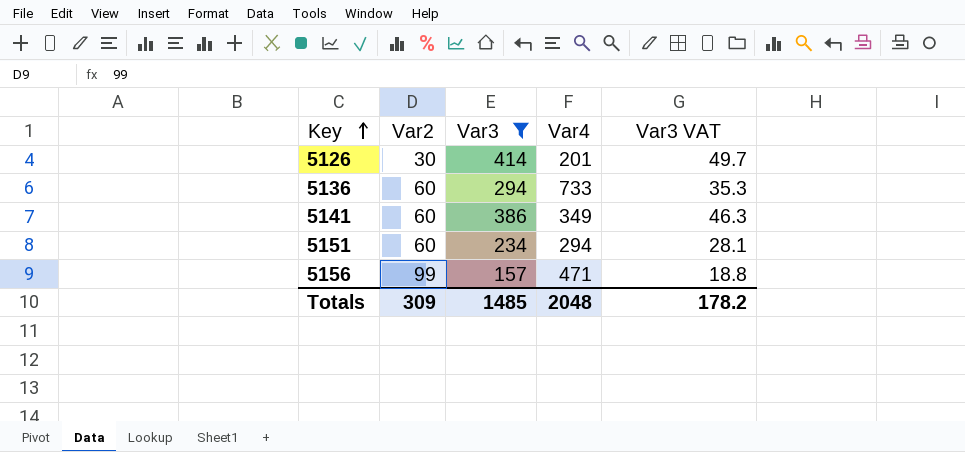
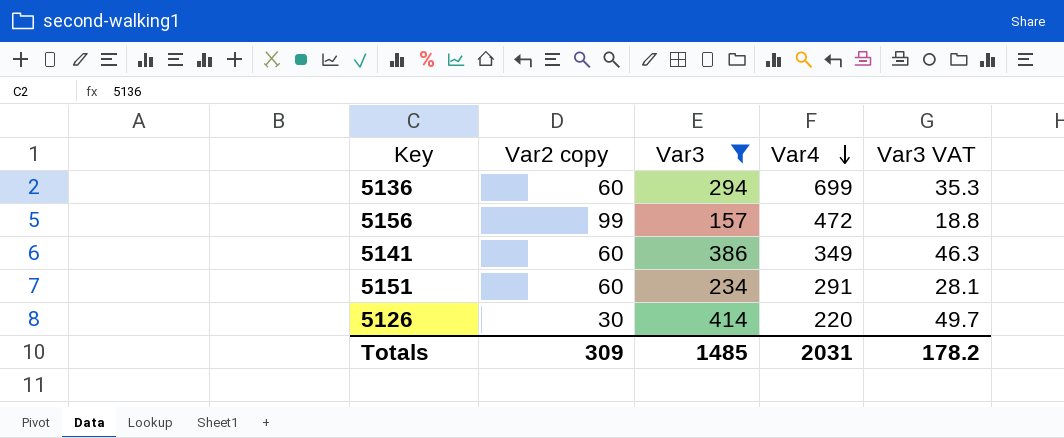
row order: Key ascending -> Var4 descending
column name: Var2 -> Var2 copy
5136 | Var4: 733 -> 699
5156 | Var4: 471 -> 472
5151 | Var4: 294 -> 291
5126 | Var4: 201 -> 220
Totals | Var4: 2048 -> 2031

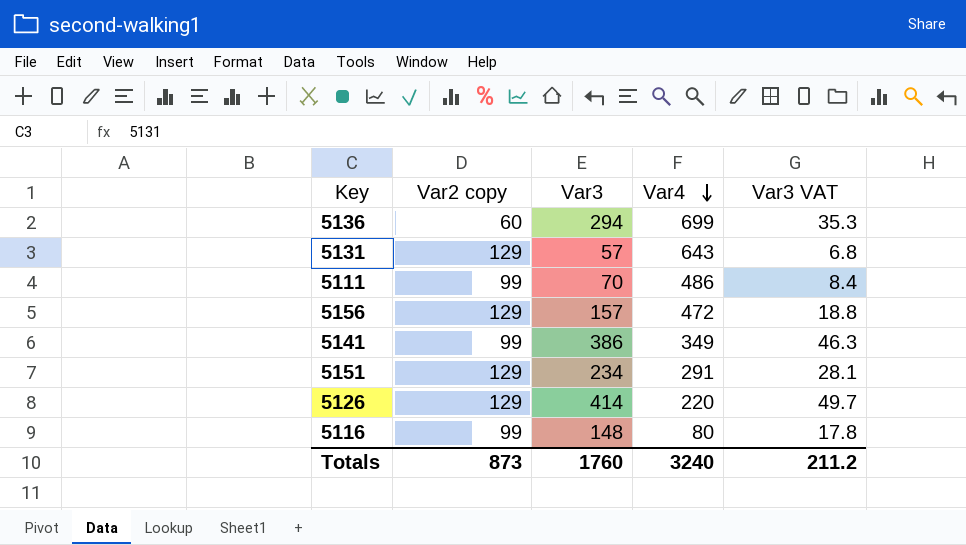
filter: Var3 >= 157 -> none
5156 | Var2 copy: 99 -> 129
5141 | Var2 copy: 60 -> 99
5151 | Var2 copy: 60 -> 129
5126 | Var2 copy: 30 -> 129
Totals | Var2 copy: 309 -> 873
Totals | Var3: 1485 -> 1760
Totals | Var4: 2031 -> 3240
Totals | Var3 VAT: 178.2 -> 211.2

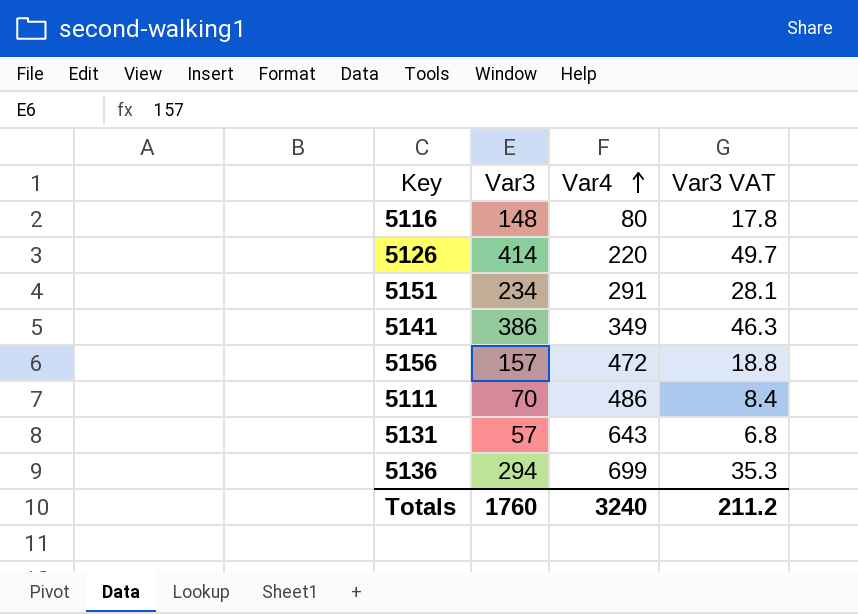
row order: Var4 descending -> Var4 ascending
column Var2 copy | position: 2 -> none

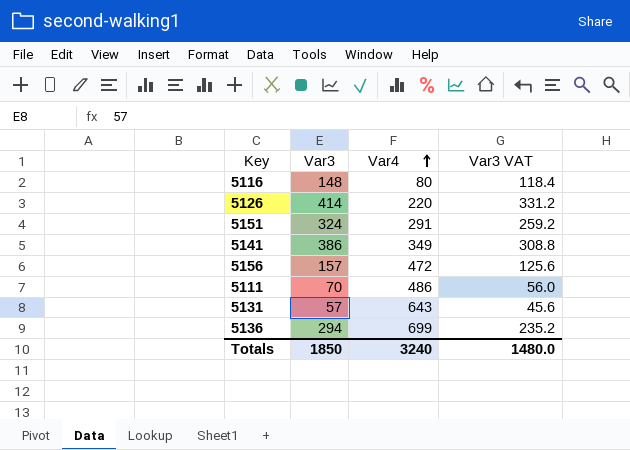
column Var3 VAT | formula: [Var3] * 0.12 -> [Var3] * 0.8
5151 | Var3: 234 -> 324
Totals | Var3: 1760 -> 1850
Totals | Var3 VAT: 211.2 -> 1480.0

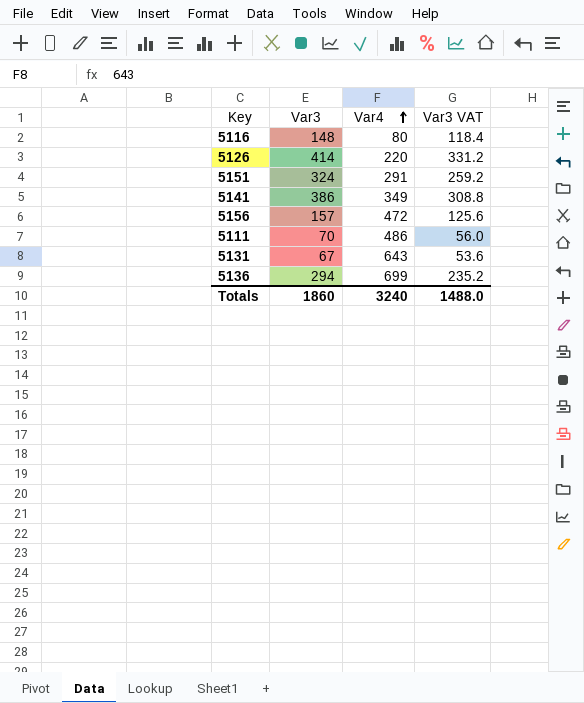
5131 | Var3: 57 -> 67
5131 | Var3 VAT: 45.6 -> 53.6
Totals | Var3: 1850 -> 1860
Totals | Var3 VAT: 1480.0 -> 1488.0

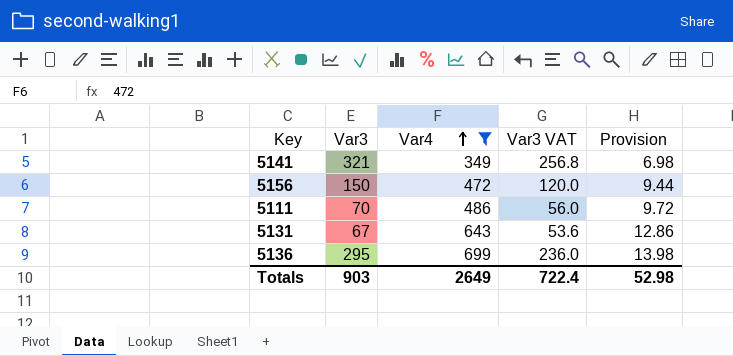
filter: none -> Var4 >= 349
column Provision | formula: none -> [Var4] * 0.02
5141 | Var3: 386 -> 321
5141 | Var3 VAT: 308.8 -> 256.8
5156 | Var3: 157 -> 150
5156 | Var3 VAT: 125.6 -> 120.0
5136 | Var3: 294 -> 295
5136 | Var3 VAT: 235.2 -> 236.0
Totals | Var3: 1860 -> 903
Totals | Var4: 3240 -> 2649
Totals | Var3 VAT: 1488.0 -> 722.4

